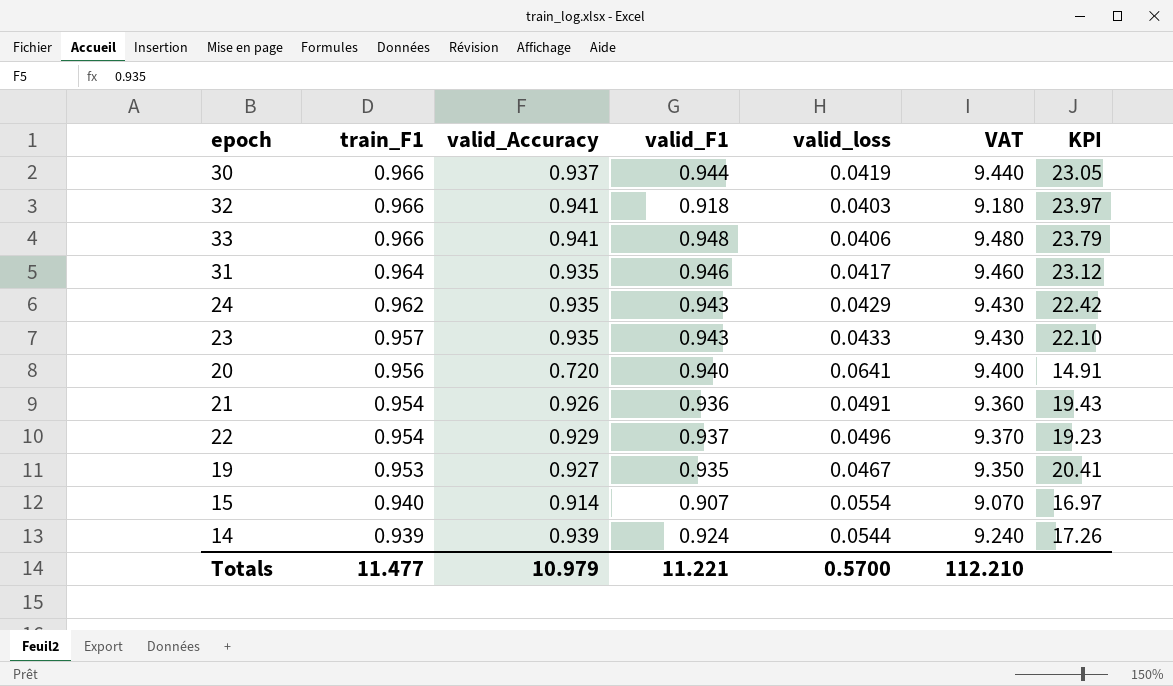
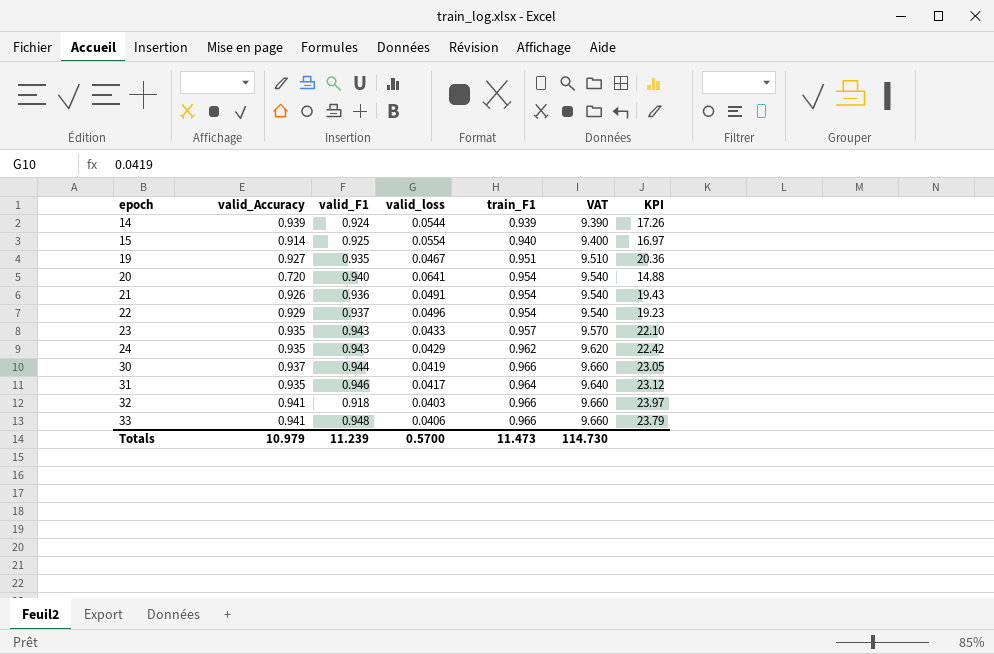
row order: train_F1 descending -> epoch ascending
column train_F1 | position: 2 -> 5
column VAT | formula: [valid_F1] * 10 -> [train_F1] * 10
15 | valid_F1: 0.907 -> 0.925
19 | train_F1: 0.953 -> 0.951
19 | KPI: 20.41 -> 20.36
20 | train_F1: 0.956 -> 0.954
20 | KPI: 14.91 -> 14.88
Totals | valid_F1: 11.221 -> 11.239
Totals | train_F1: 11.477 -> 11.473
Totals | VAT: 112.210 -> 114.730

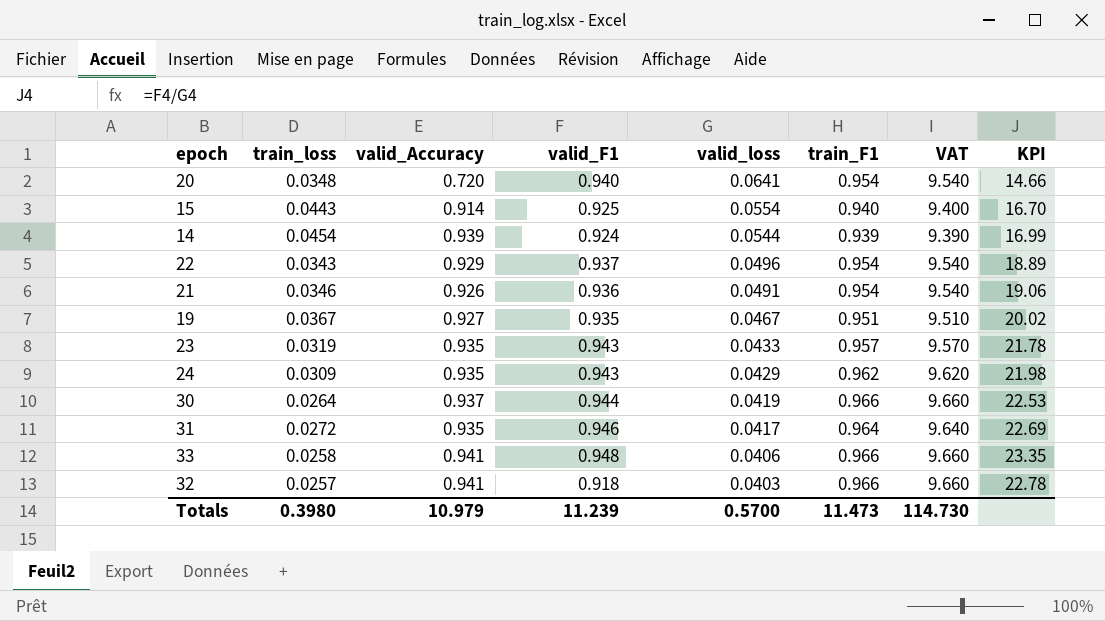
row order: epoch ascending -> valid_loss descending
column train_loss | position: none -> 2
column KPI | formula: [train_F1] / [valid_loss] -> [valid_F1] / [valid_loss]

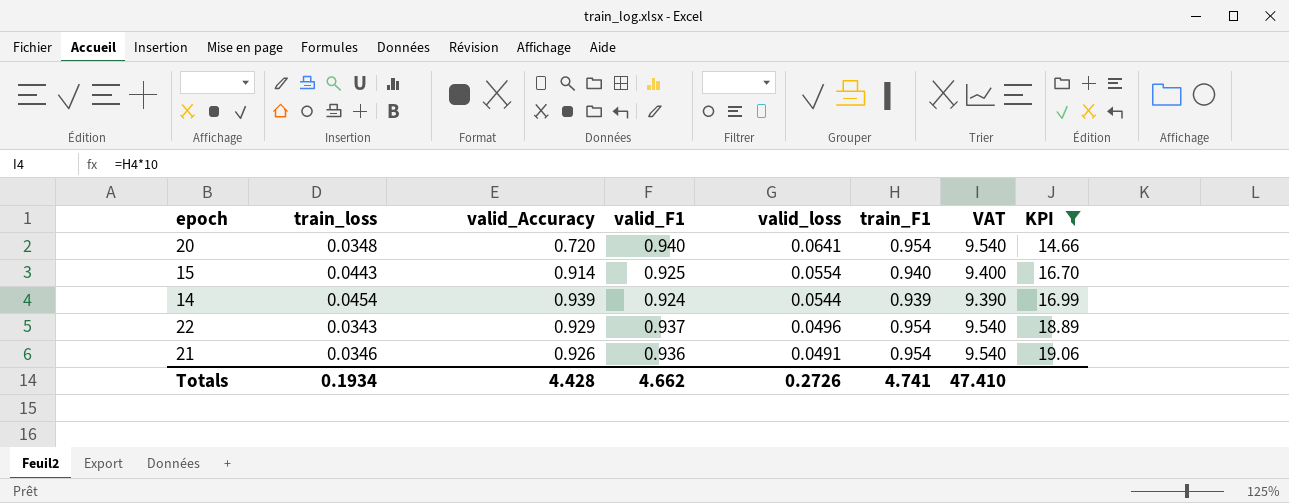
filter: none -> KPI <= 19.06
Totals | train_loss: 0.3980 -> 0.1934
Totals | valid_Accuracy: 10.979 -> 4.428
Totals | valid_F1: 11.239 -> 4.662
Totals | valid_loss: 0.5700 -> 0.2726
Totals | train_F1: 11.473 -> 4.741
Totals | VAT: 114.730 -> 47.410

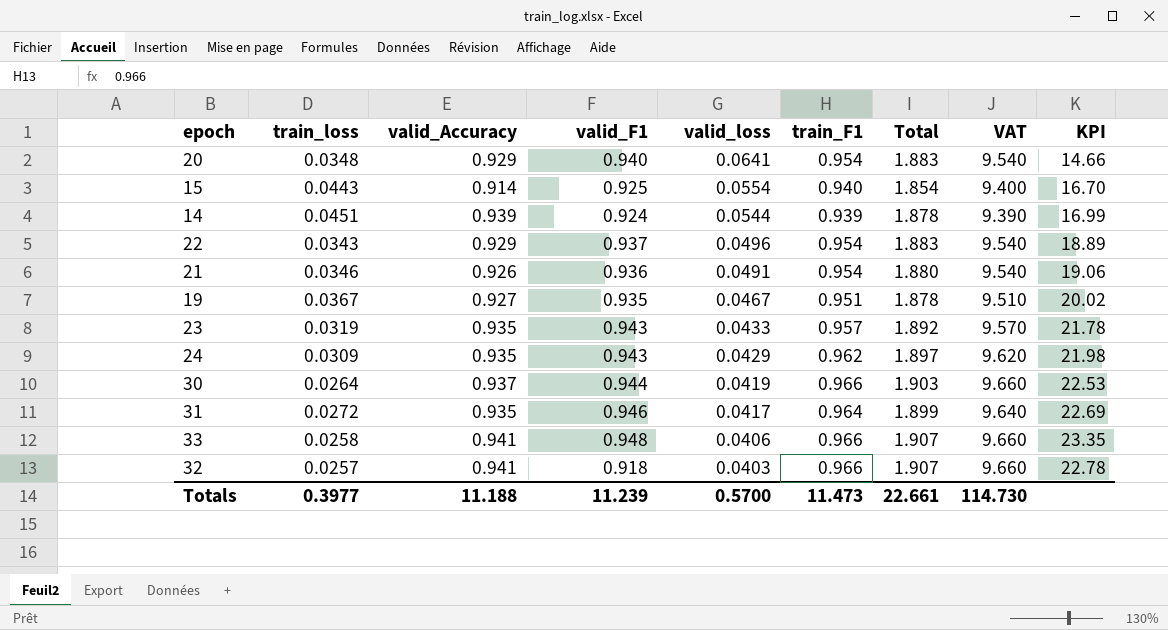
filter: KPI <= 19.06 -> none
column Total | formula: none -> [valid_Accuracy] + [train_F1]
20 | valid_Accuracy: 0.720 -> 0.929
14 | train_loss: 0.0454 -> 0.0451
Totals | train_loss: 0.1934 -> 0.3977
Totals | valid_Accuracy: 4.428 -> 11.188
Totals | valid_F1: 4.662 -> 11.239
Totals | valid_loss: 0.2726 -> 0.5700
Totals | train_F1: 4.741 -> 11.473
Totals | VAT: 47.410 -> 114.730

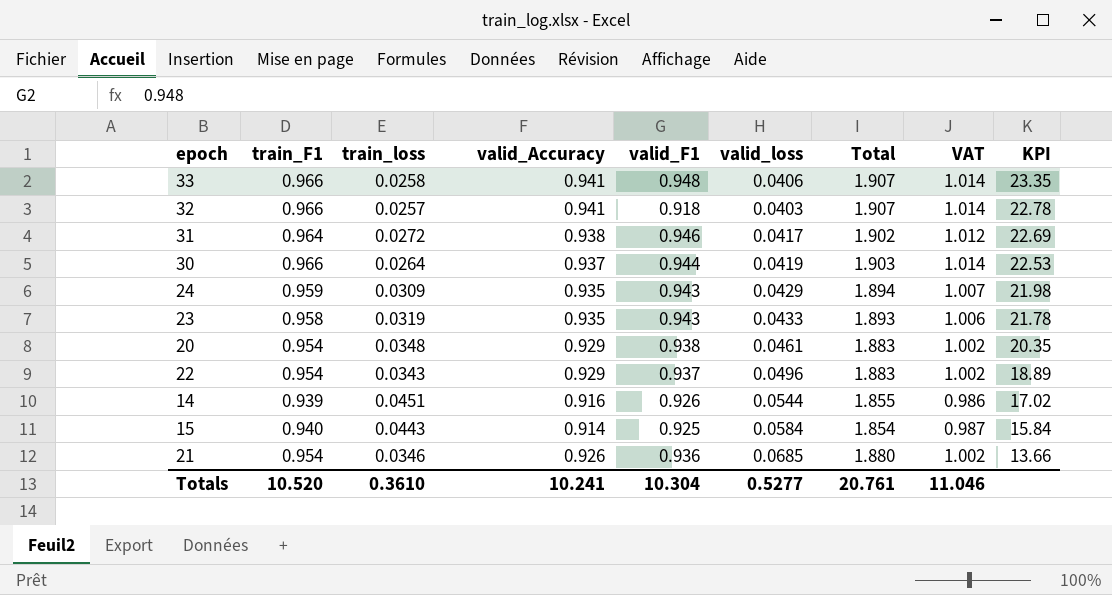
row order: valid_loss descending -> KPI descending
column train_F1 | position: 6 -> 2
column VAT | formula: [train_F1] * 10 -> [train_F1] * 1.05
row 19: 0.0367 | 0.927 | 0.935 | 0.0467 | 0.951 | 1.878 | 9.510 | 20.02 -> none
31 | valid_Accuracy: 0.935 -> 0.938
31 | Total: 1.899 -> 1.902
24 | train_F1: 0.962 -> 0.959
24 | Total: 1.897 -> 1.894
23 | train_F1: 0.957 -> 0.958
23 | Total: 1.892 -> 1.893
20 | valid_F1: 0.940 -> 0.938
20 | valid_loss: 0.0641 -> 0.0461
20 | KPI: 14.66 -> 20.35
14 | valid_Accuracy: 0.939 -> 0.916
14 | valid_F1: 0.924 -> 0.926
14 | Total: 1.878 -> 1.855
14 | KPI: 16.99 -> 17.02
15 | valid_loss: 0.0554 -> 0.0584
15 | KPI: 16.70 -> 15.84
21 | valid_loss: 0.0491 -> 0.0685
21 | KPI: 19.06 -> 13.66
Totals | train_F1: 11.473 -> 10.520
Totals | train_loss: 0.3977 -> 0.3610
Totals | valid_Accuracy: 11.188 -> 10.241
Totals | valid_F1: 11.239 -> 10.304
Totals | valid_loss: 0.5700 -> 0.5277
Totals | Total: 22.661 -> 20.761
Totals | VAT: 114.730 -> 11.046

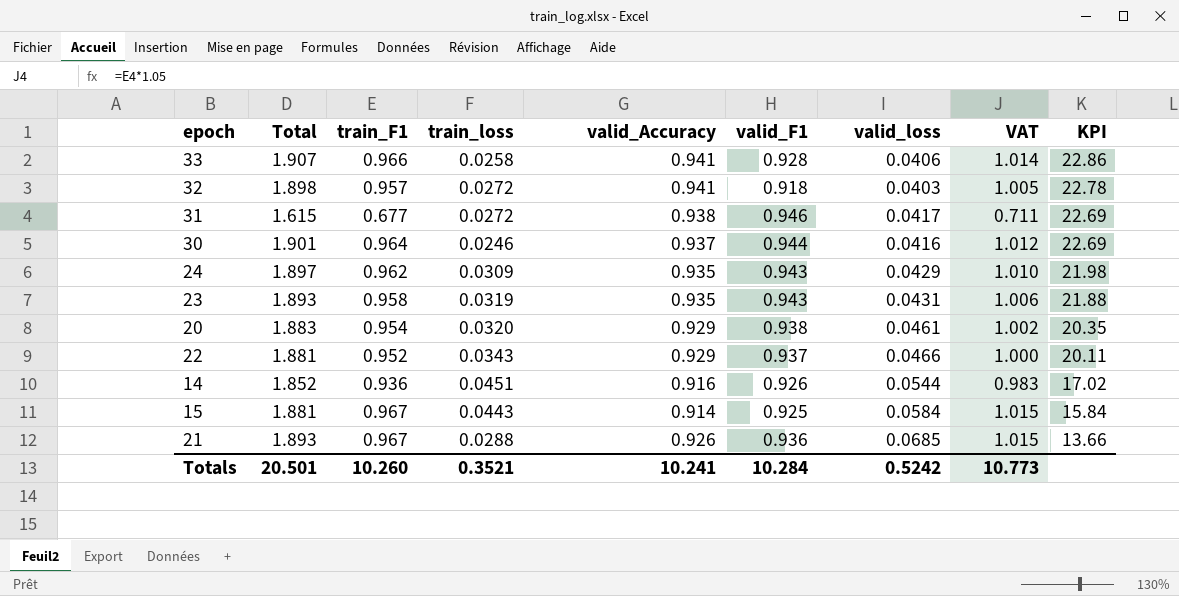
column Total | position: 7 -> 2
33 | valid_F1: 0.948 -> 0.928
33 | KPI: 23.35 -> 22.86
32 | Total: 1.907 -> 1.898
32 | train_F1: 0.966 -> 0.957
32 | train_loss: 0.0257 -> 0.0272
32 | VAT: 1.014 -> 1.005
31 | Total: 1.902 -> 1.615
31 | train_F1: 0.964 -> 0.677
31 | VAT: 1.012 -> 0.711
30 | Total: 1.903 -> 1.901
30 | train_F1: 0.966 -> 0.964
30 | train_loss: 0.0264 -> 0.0246
30 | valid_loss: 0.0419 -> 0.0416
30 | VAT: 1.014 -> 1.012
30 | KPI: 22.53 -> 22.69
24 | Total: 1.894 -> 1.897
24 | train_F1: 0.959 -> 0.962
24 | VAT: 1.007 -> 1.010
23 | valid_loss: 0.0433 -> 0.0431
23 | KPI: 21.78 -> 21.88
20 | train_loss: 0.0348 -> 0.0320
22 | Total: 1.883 -> 1.881
22 | train_F1: 0.954 -> 0.952
22 | valid_loss: 0.0496 -> 0.0466
22 | VAT: 1.002 -> 1.000
22 | KPI: 18.89 -> 20.11
14 | Total: 1.855 -> 1.852
14 | train_F1: 0.939 -> 0.936
14 | VAT: 0.986 -> 0.983
15 | Total: 1.854 -> 1.881
15 | train_F1: 0.940 -> 0.967
15 | VAT: 0.987 -> 1.015
21 | Total: 1.880 -> 1.893
21 | train_F1: 0.954 -> 0.967
21 | train_loss: 0.0346 -> 0.0288
21 | VAT: 1.002 -> 1.015
Totals | Total: 20.761 -> 20.501
Totals | train_F1: 10.520 -> 10.260
Totals | train_loss: 0.3610 -> 0.3521
Totals | valid_F1: 10.304 -> 10.284
Totals | valid_loss: 0.5277 -> 0.5242
Totals | VAT: 11.046 -> 10.773

